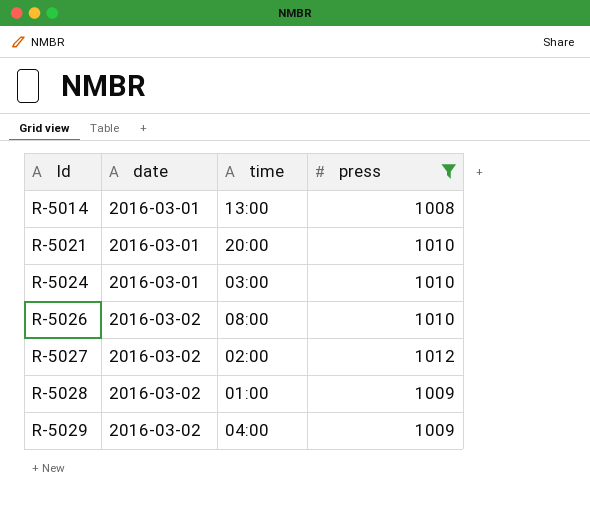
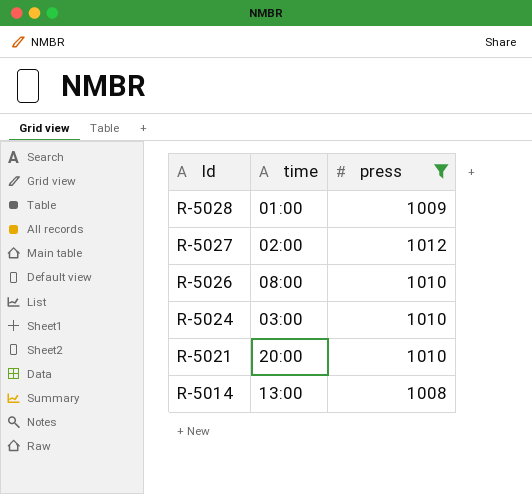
row order: Id ascending -> Id descending
column date | position: 2 -> none
row R-5029: 2016-03-02 | 04:00 | 1009 -> none

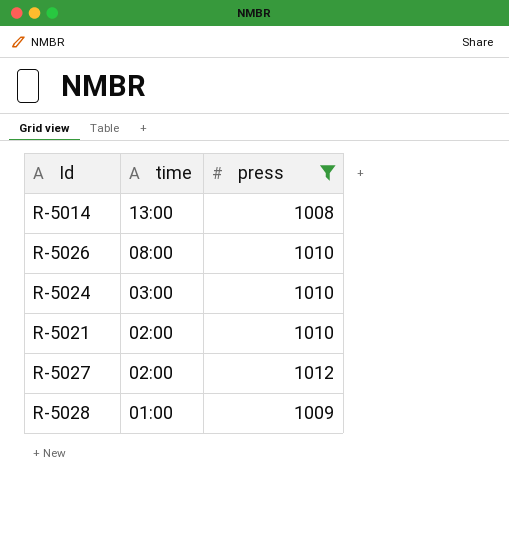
row order: Id descending -> time descending
R-5021 | time: 20:00 -> 02:00

